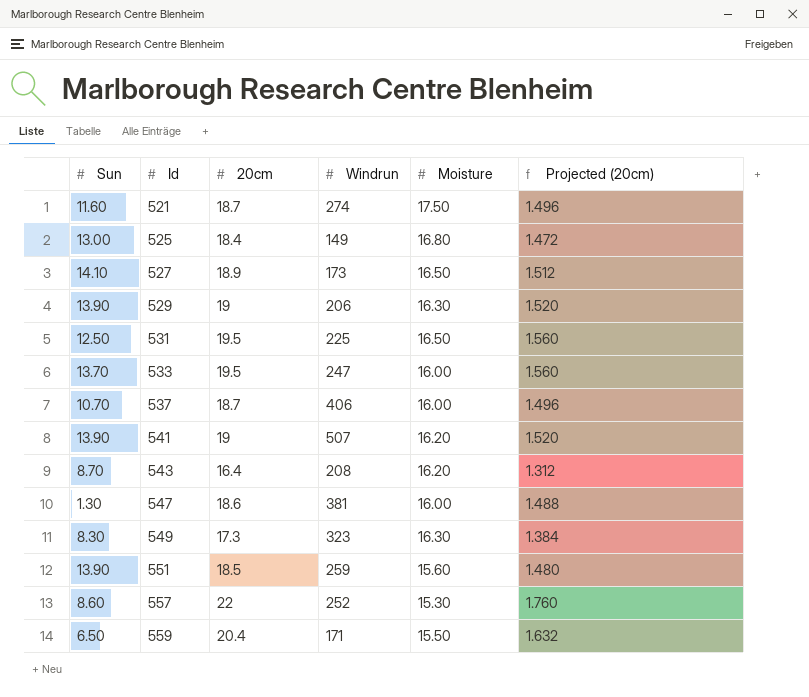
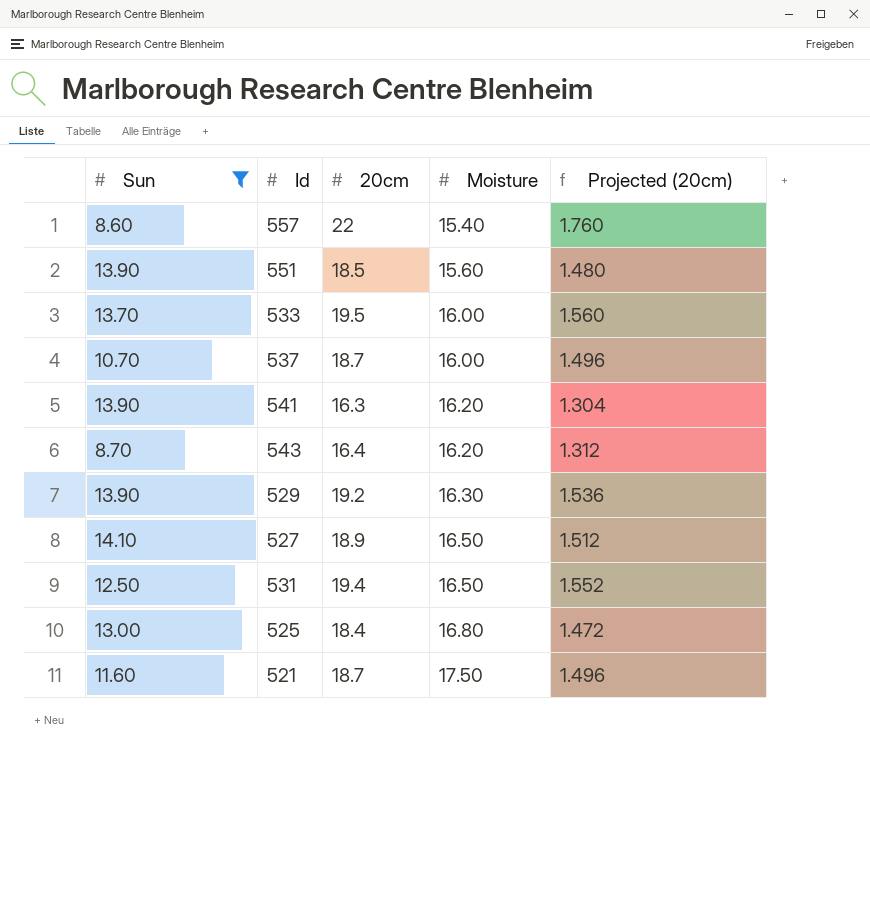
filter: none -> Sun >= 8.60
row order: Id ascending -> Moisture ascending
column Windrun | position: 4 -> none
557 | Moisture: 15.30 -> 15.40
541 | 20cm: 19 -> 16.3
541 | Projected (20cm): 1.520 -> 1.304
529 | 20cm: 19 -> 19.2
529 | Projected (20cm): 1.520 -> 1.536
531 | 20cm: 19.5 -> 19.4
531 | Projected (20cm): 1.560 -> 1.552

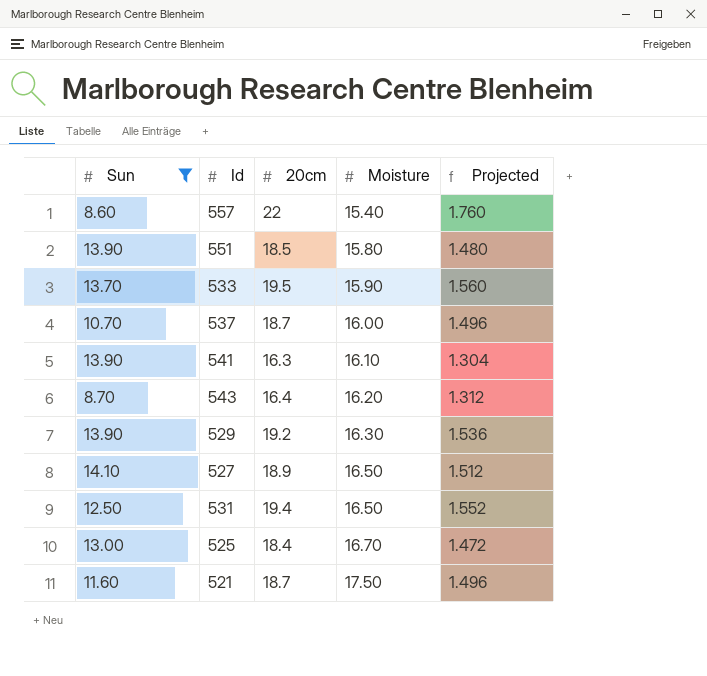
column name: Projected (20cm) -> Projected
551 | Moisture: 15.60 -> 15.80
533 | Moisture: 16.00 -> 15.90
541 | Moisture: 16.20 -> 16.10
525 | Moisture: 16.80 -> 16.70

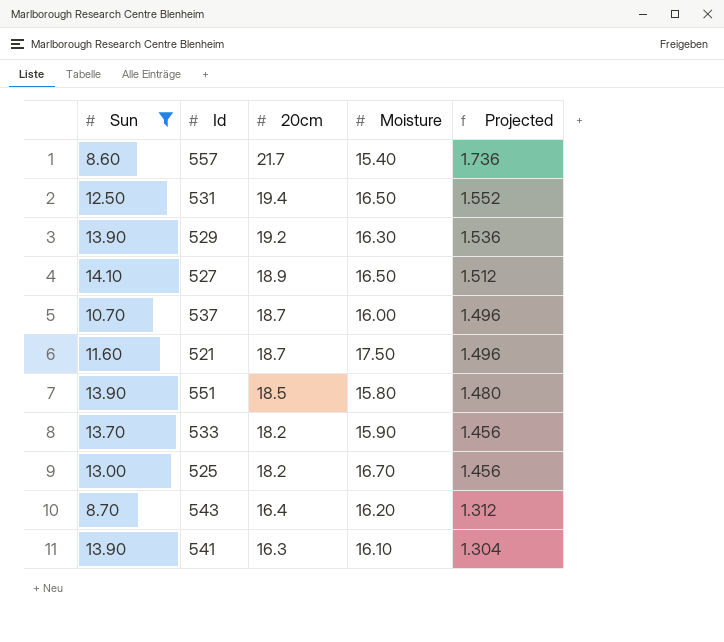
row order: Moisture ascending -> 20cm descending
557 | 20cm: 22 -> 21.7
557 | Projected: 1.760 -> 1.736
533 | 20cm: 19.5 -> 18.2
533 | Projected: 1.560 -> 1.456
525 | 20cm: 18.4 -> 18.2
525 | Projected: 1.472 -> 1.456

